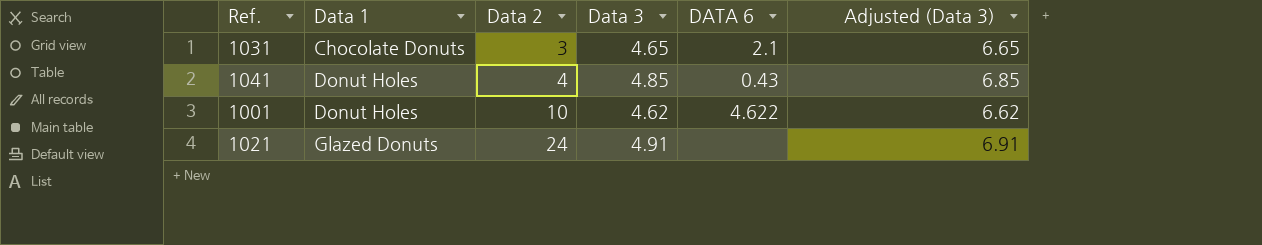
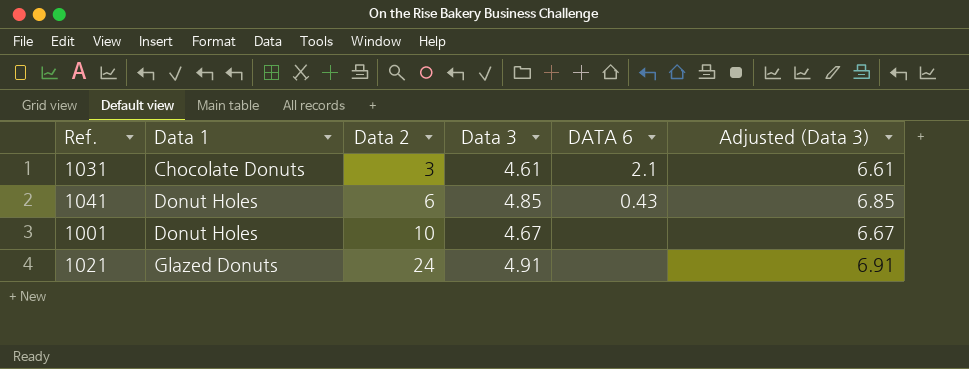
1031 | Data 3: 4.65 -> 4.61
1031 | Adjusted (Data 3): 6.65 -> 6.61
1041 | Data 2: 4 -> 6
1001 | Data 3: 4.62 -> 4.67
1001 | DATA 6: 4.622 -> none
1001 | Adjusted (Data 3): 6.62 -> 6.67

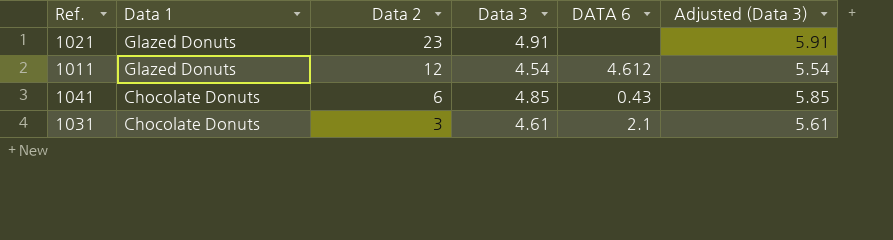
row order: Data 1 ascending -> Data 1 descending
column Adjusted (Data 3) | formula: [Data 3] + 2 -> [Data 3] + 1
row 1001: Donut Holes | 10 | 4.67 | none | 6.67 -> none
1021 | Data 2: 24 -> 23
row 1011: none -> Glazed Donuts | 12 | 4.54 | 4.612 | 5.54
1041 | Data 1: Donut Holes -> Chocolate Donuts

